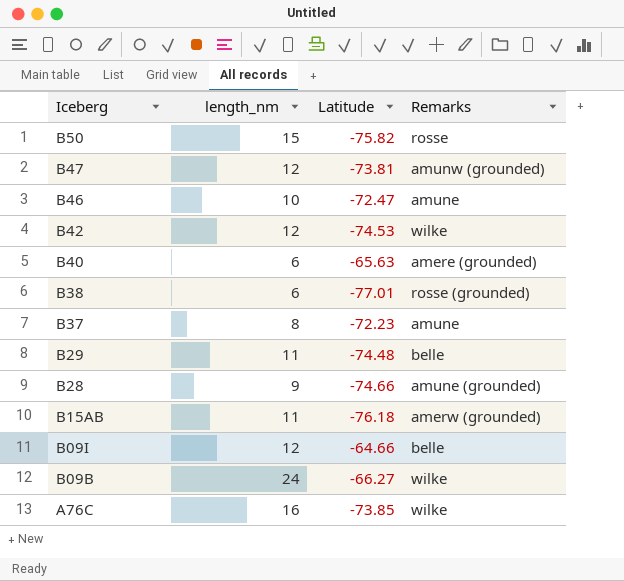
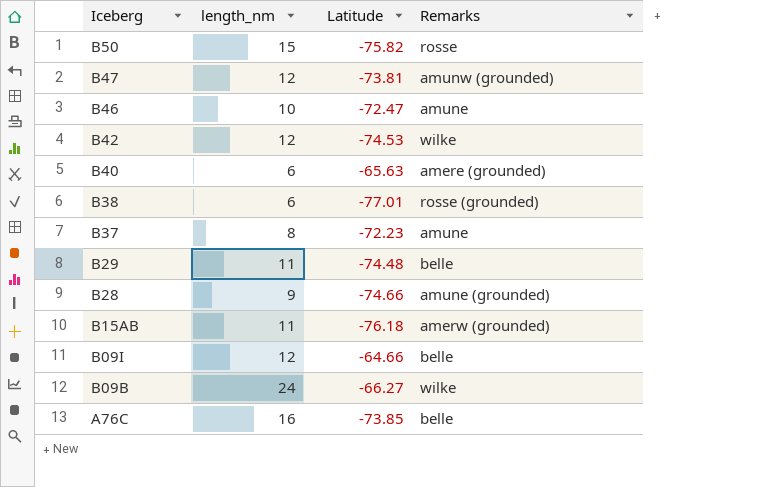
A76C | Remarks: wilke -> belle

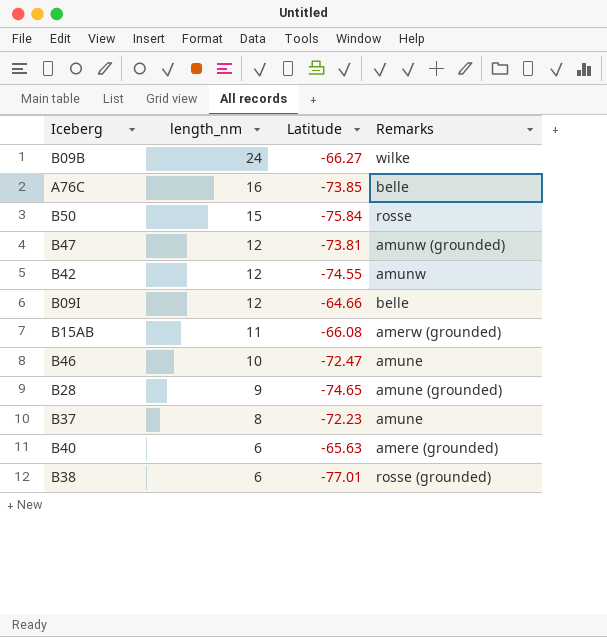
row order: Iceberg descending -> length_nm descending
row B29: 11 | -74.48 | belle -> none
B50 | Latitude: -75.82 -> -75.84
B42 | Latitude: -74.53 -> -74.55
B42 | Remarks: wilke -> amunw
B15AB | Latitude: -76.18 -> -66.08
B28 | Latitude: -74.66 -> -74.65

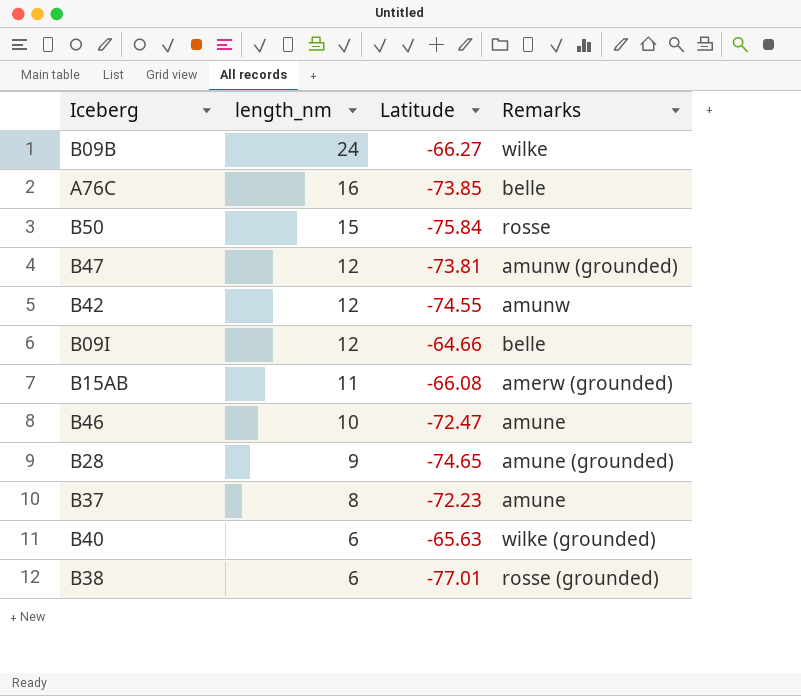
B40 | Remarks: amere (grounded) -> wilke (grounded)

